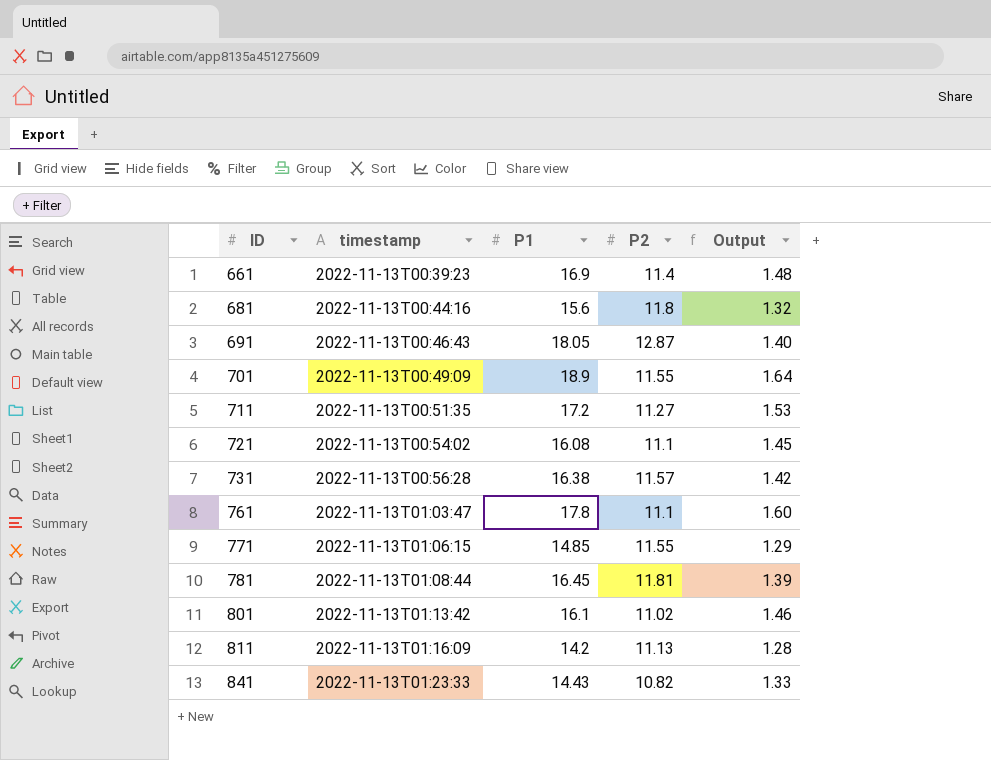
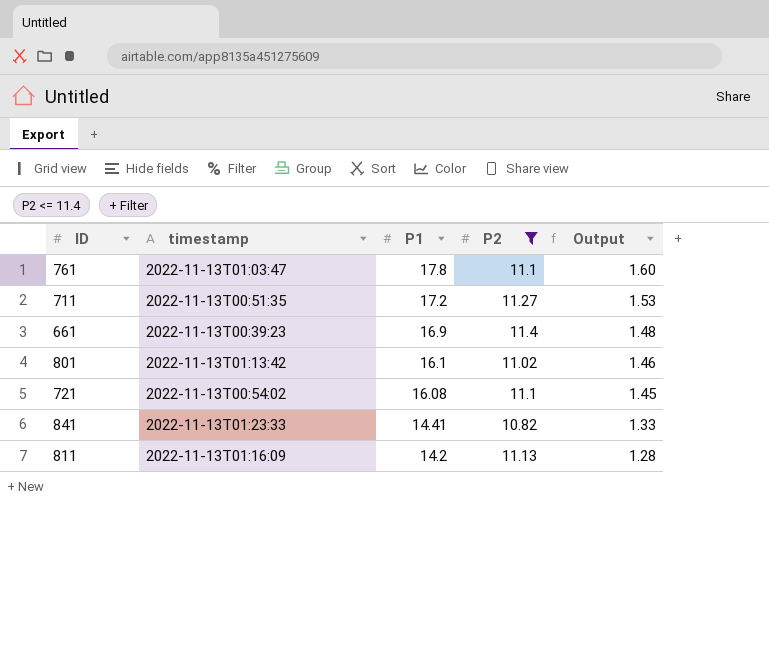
filter: none -> P2 <= 11.4
row order: ID ascending -> P1 descending
841 | P1: 14.43 -> 14.41

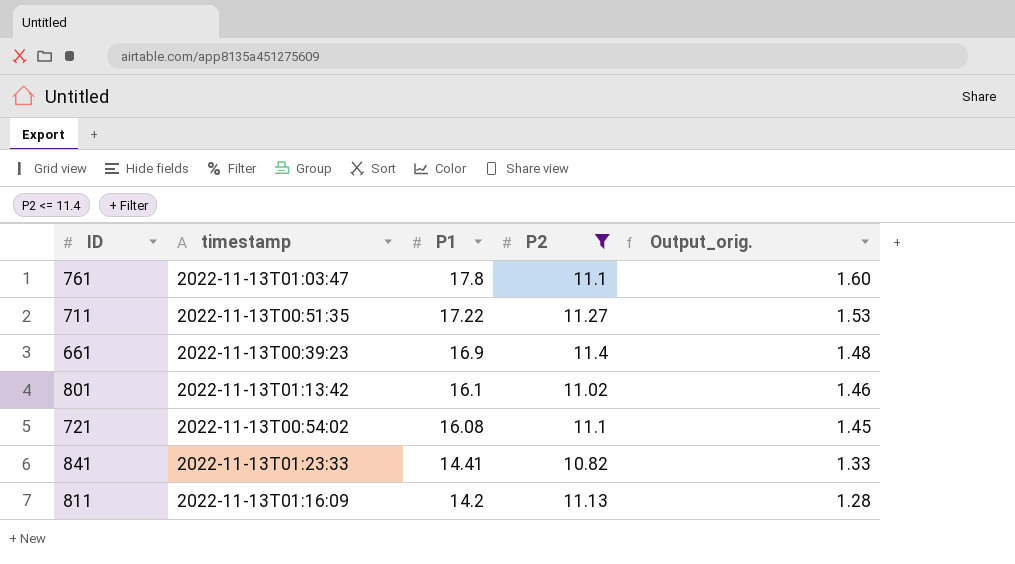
column name: Output -> Output_orig.
711 | P1: 17.2 -> 17.22

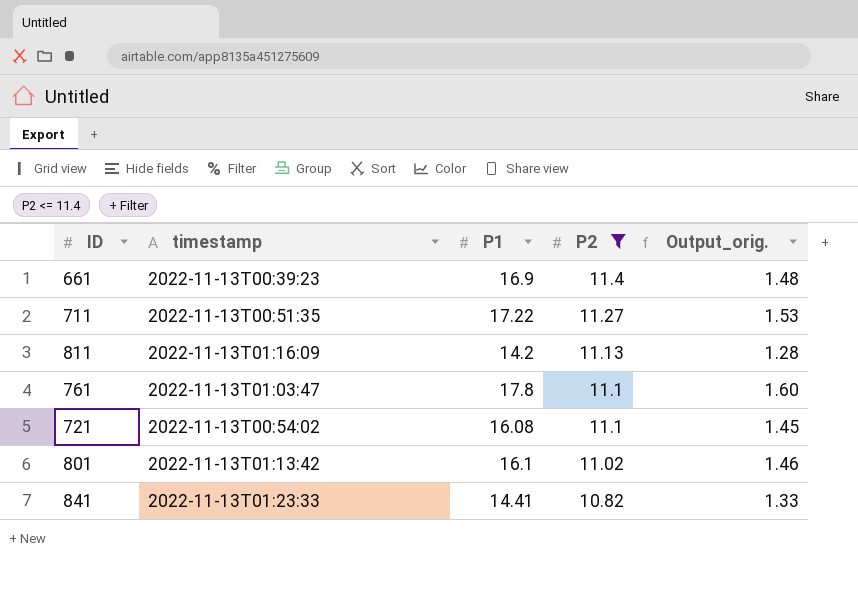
row order: P1 descending -> P2 descending

